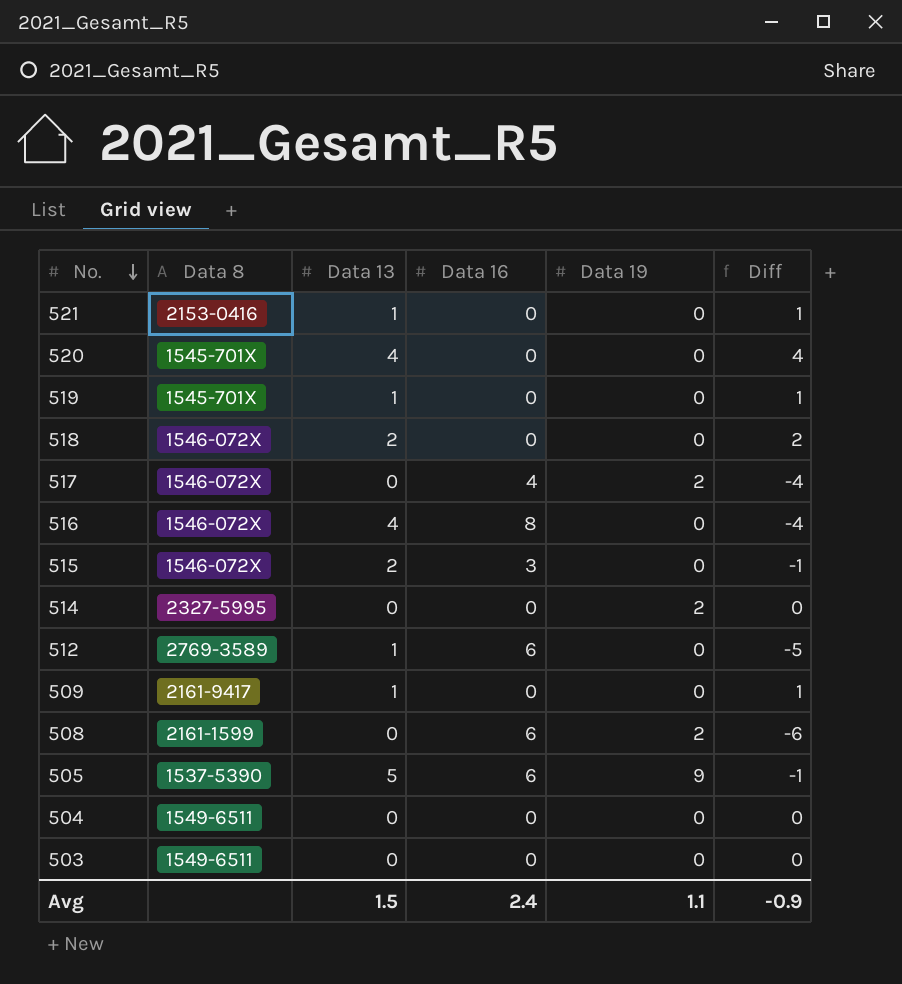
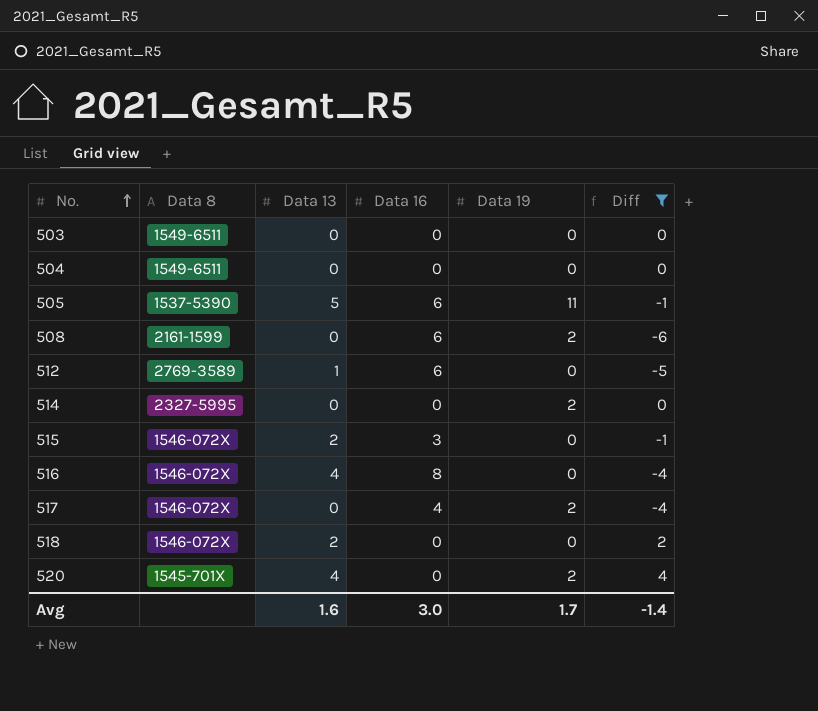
filter: none -> Diff != 1
row order: No. descending -> No. ascending
505 | Data 19: 9 -> 11
520 | Data 19: 0 -> 2
Avg | Data 13: 1.5 -> 1.6
Avg | Data 16: 2.4 -> 3.0
Avg | Data 19: 1.1 -> 1.7
Avg | Diff: -0.9 -> -1.4

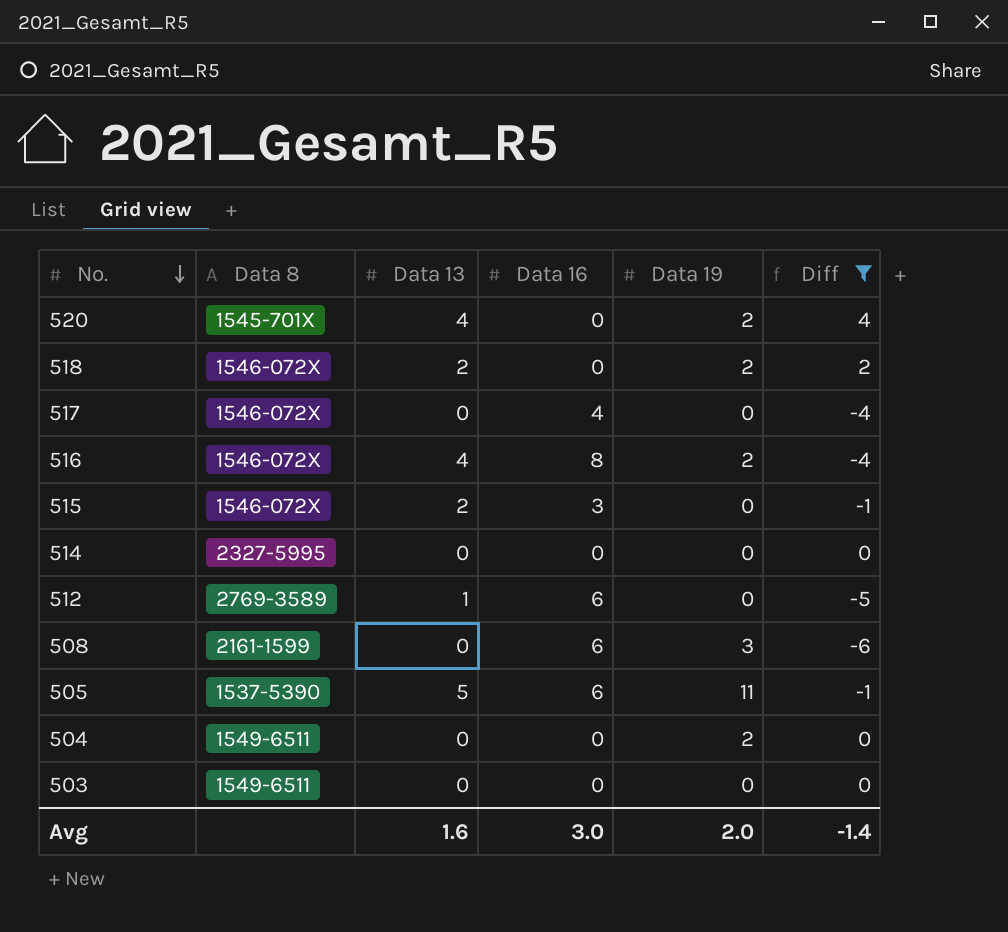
row order: No. ascending -> No. descending
518 | Data 19: 0 -> 2
517 | Data 19: 2 -> 0
516 | Data 19: 0 -> 2
514 | Data 19: 2 -> 0
508 | Data 19: 2 -> 3
504 | Data 19: 0 -> 2
Avg | Data 19: 1.7 -> 2.0

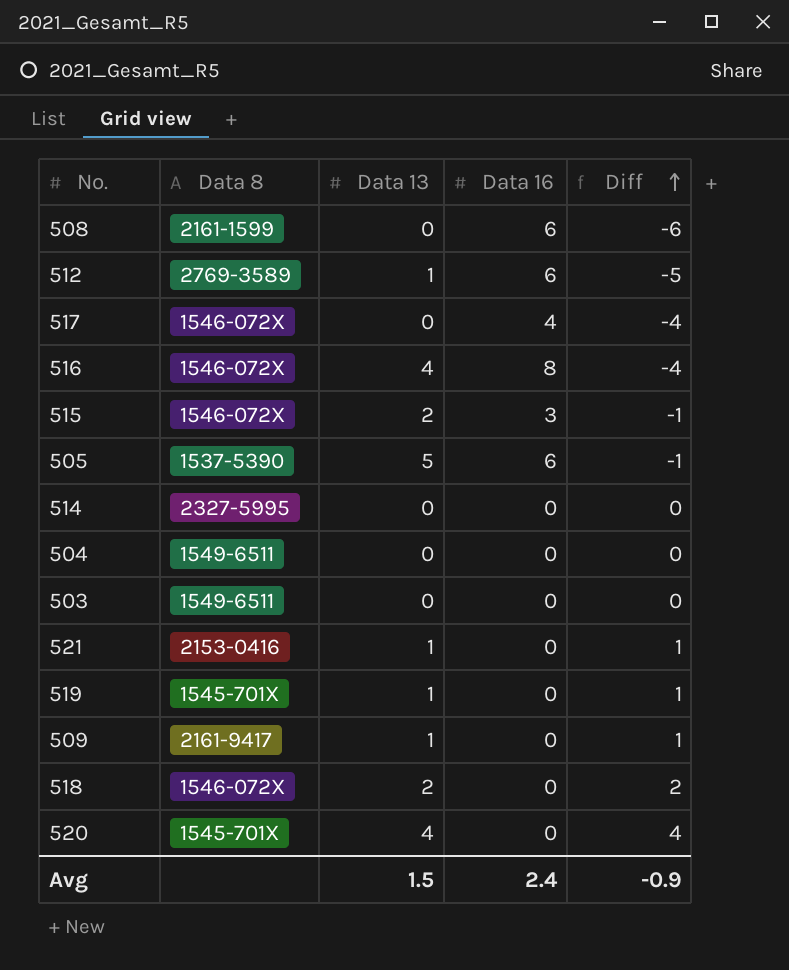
filter: Diff != 1 -> none
row order: No. descending -> Diff ascending
column Data 19 | position: 5 -> none
Avg | Data 13: 1.6 -> 1.5
Avg | Data 16: 3.0 -> 2.4
Avg | Diff: -1.4 -> -0.9

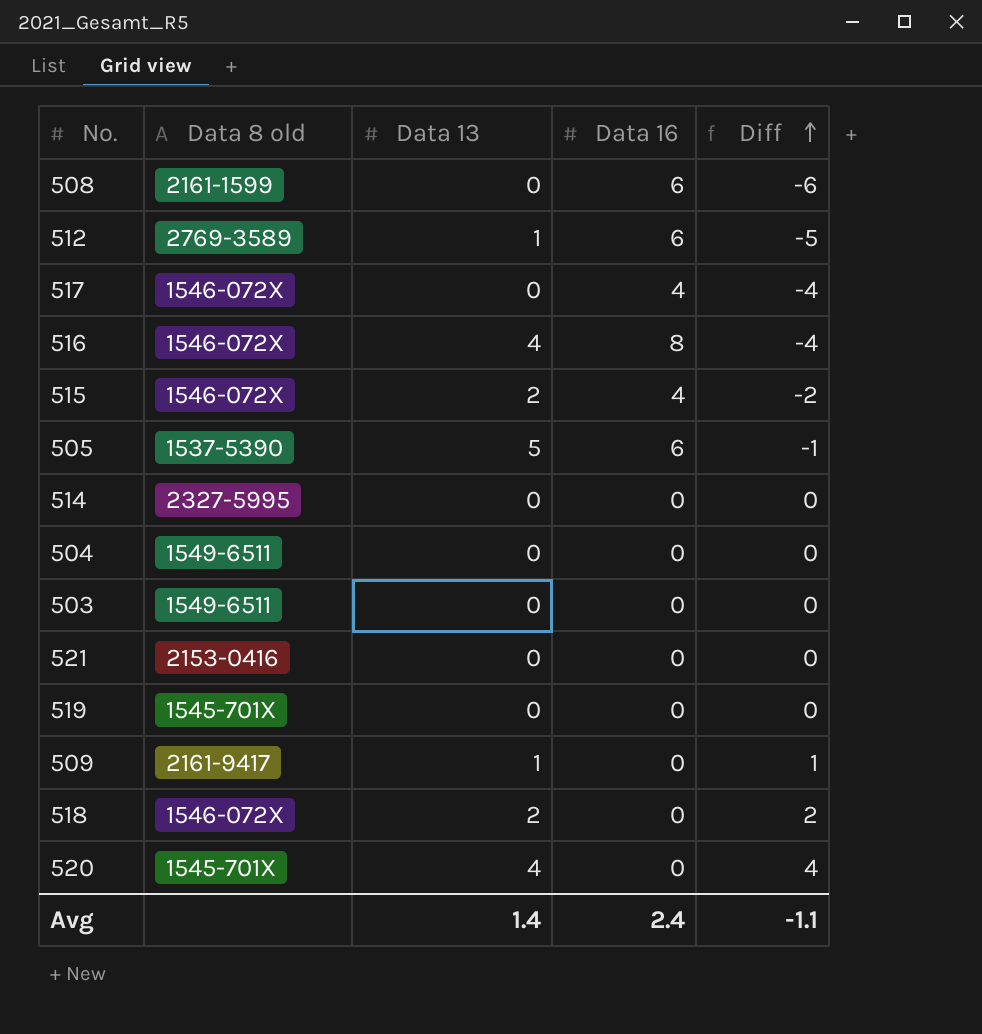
column name: Data 8 -> Data 8 old
515 | Data 16: 3 -> 4
515 | Diff: -1 -> -2
521 | Data 13: 1 -> 0
521 | Diff: 1 -> 0
519 | Data 13: 1 -> 0
519 | Diff: 1 -> 0
Avg | Data 13: 1.5 -> 1.4
Avg | Diff: -0.9 -> -1.1

